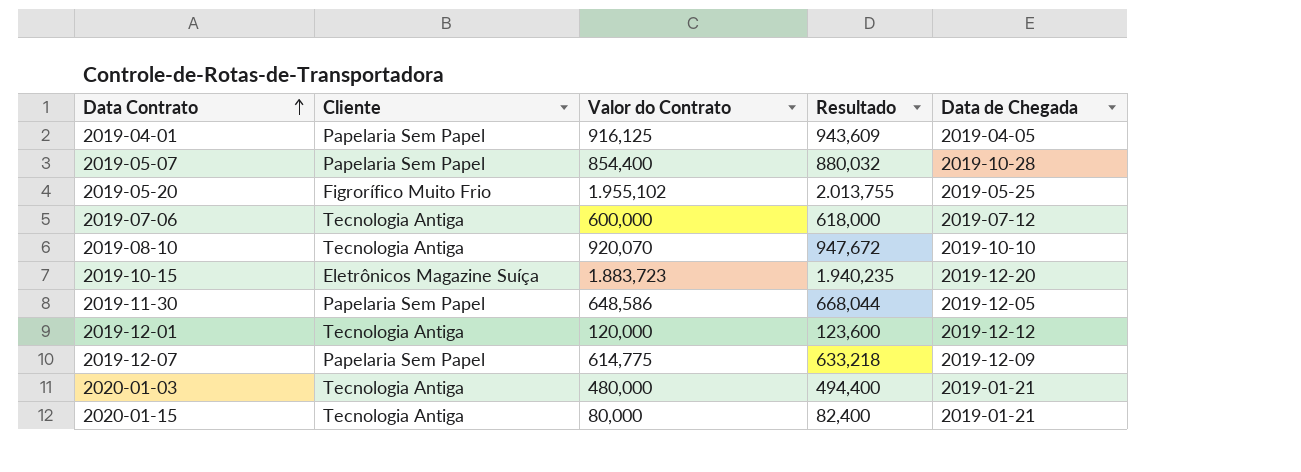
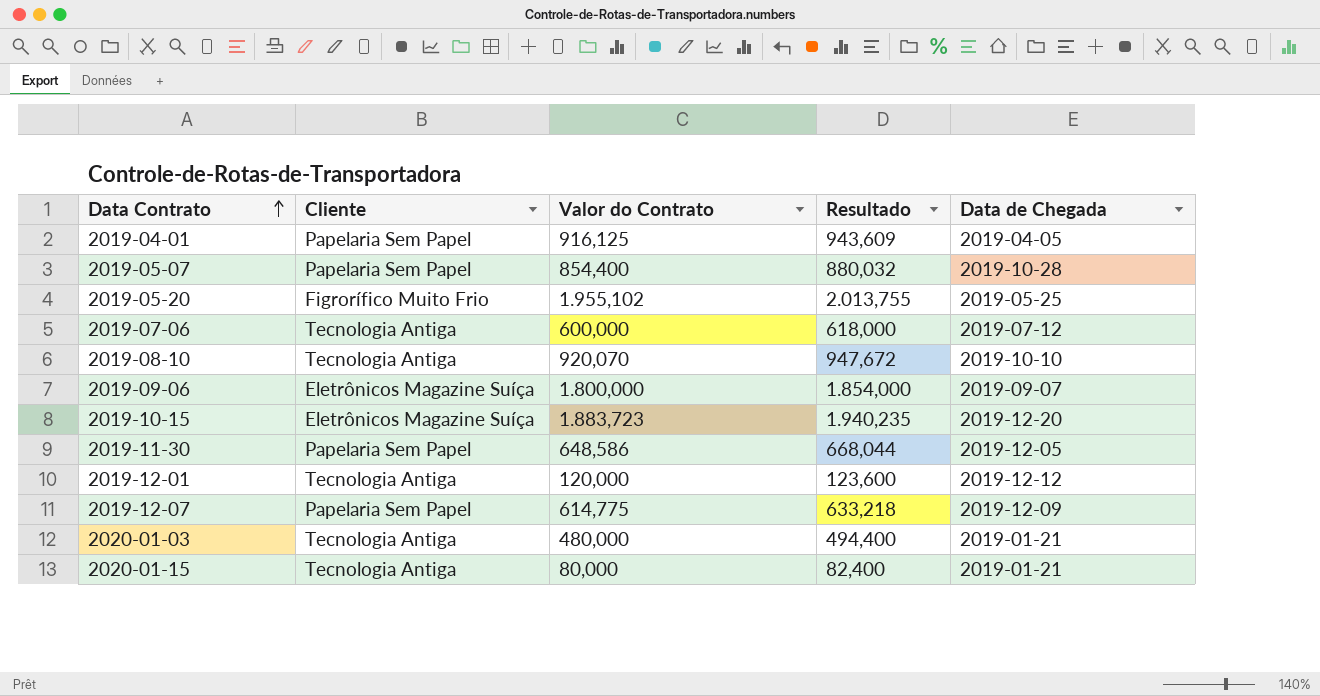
row 2019-09-06: none -> Eletrônicos Magazine Suíça | 1.800,000 | 1.854,000 | 2019-09-07

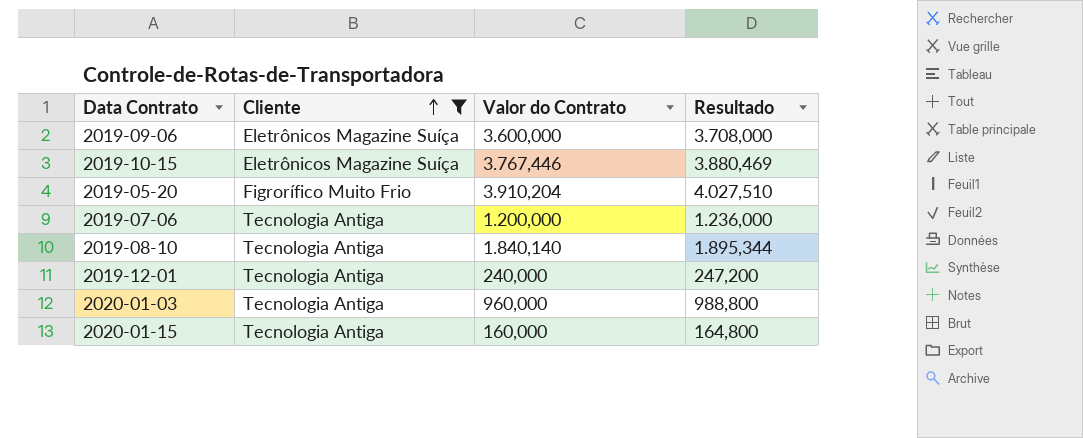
filter: none -> Cliente != Papelaria Sem Papel
row order: Data Contrato ascending -> Cliente ascending
column Data de Chegada | position: 5 -> none
2019-09-06 | Valor do Contrato: 1.800,000 -> 3.600,000
2019-09-06 | Resultado: 1.854,000 -> 3.708,000
2019-10-15 | Valor do Contrato: 1.883,723 -> 3.767,446
2019-10-15 | Resultado: 1.940,235 -> 3.880,469
2019-05-20 | Valor do Contrato: 1.955,102 -> 3.910,204
2019-05-20 | Resultado: 2.013,755 -> 4.027,510
2019-07-06 | Valor do Contrato: 600,000 -> 1.200,000
2019-07-06 | Resultado: 618,000 -> 1.236,000
2019-08-10 | Valor do Contrato: 920,070 -> 1.840,140
2019-08-10 | Resultado: 947,672 -> 1.895,344
2019-12-01 | Valor do Contrato: 120,000 -> 240,000
2019-12-01 | Resultado: 123,600 -> 247,200
2020-01-03 | Valor do Contrato: 480,000 -> 960,000
2020-01-03 | Resultado: 494,400 -> 988,800
2020-01-15 | Valor do Contrato: 80,000 -> 160,000
2020-01-15 | Resultado: 82,400 -> 164,800

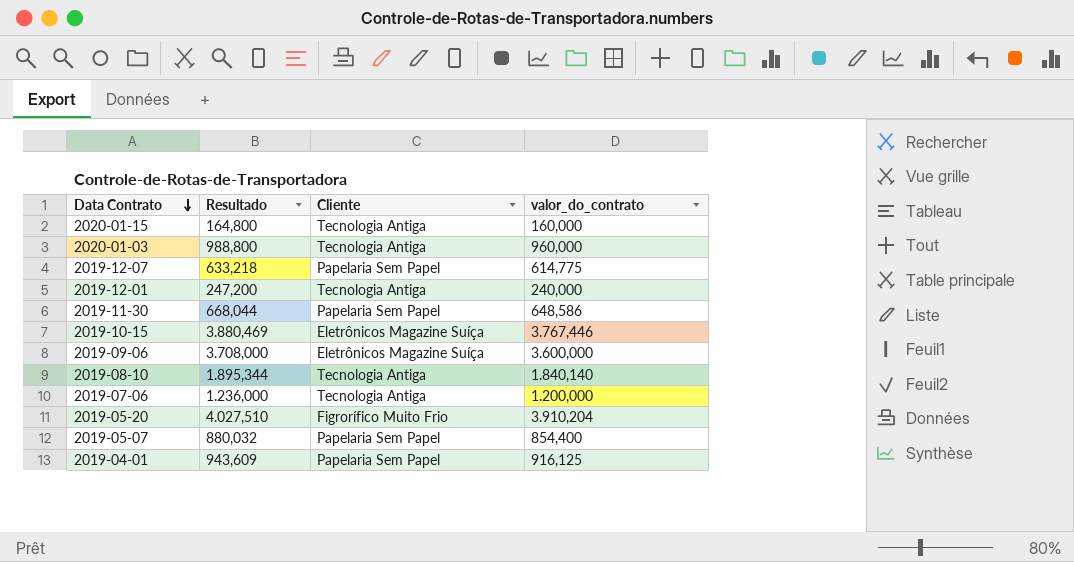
filter: Cliente != Papelaria Sem Papel -> none
row order: Cliente ascending -> Data Contrato descending
column Resultado | position: 4 -> 2
column name: Valor do Contrato -> valor_do_contrato

